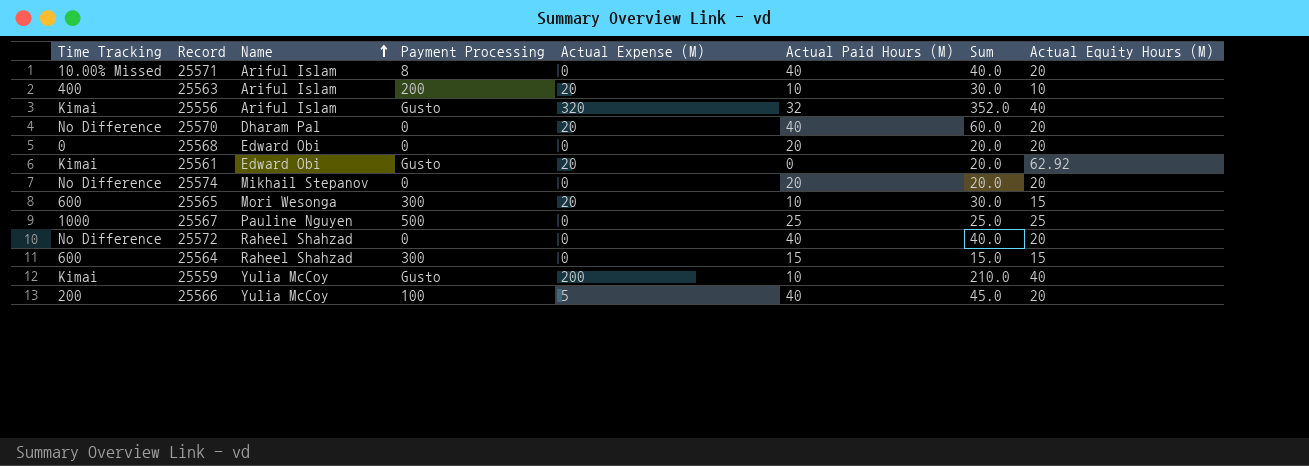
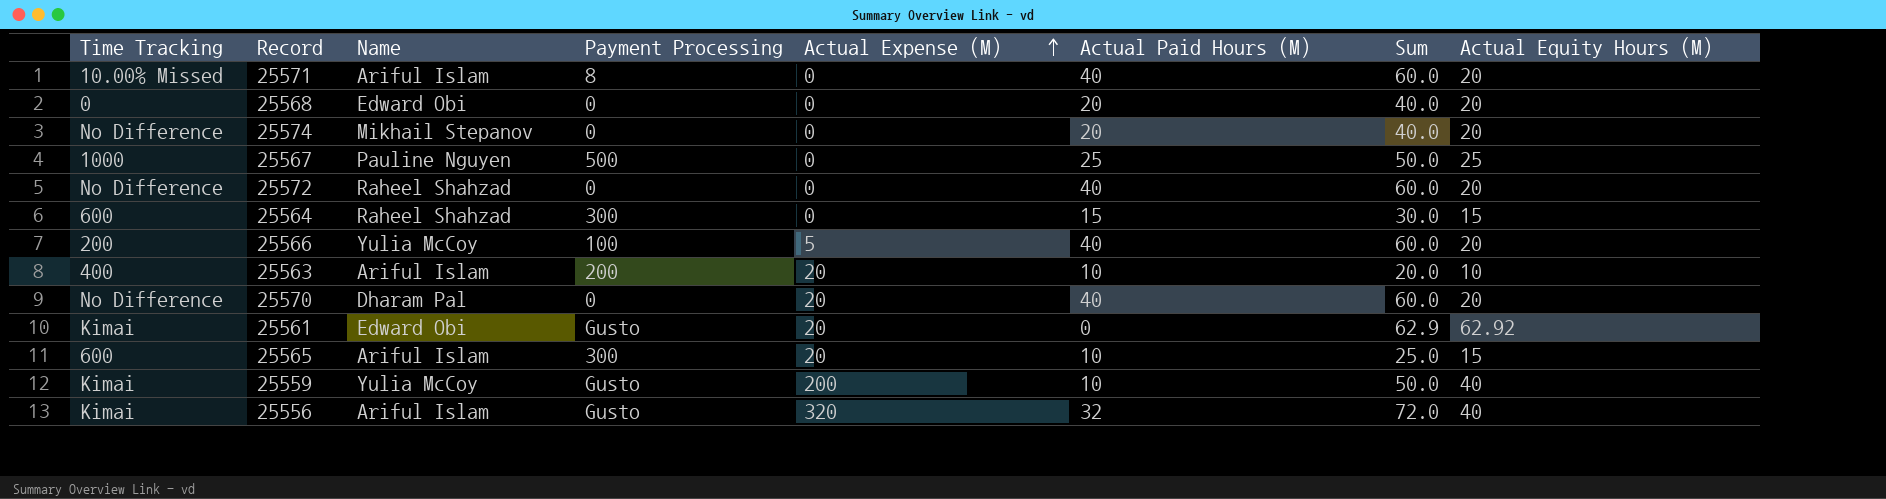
row order: Name ascending -> Actual Expense (M) ascending
column Sum | formula: [Actual Expense (M)] + [Actual Paid Hours (M)] -> [Actual Paid Hours (M)] + [Actual Equity Hours (M)]
25565 | Name: Mori Wesonga -> Ariful Islam

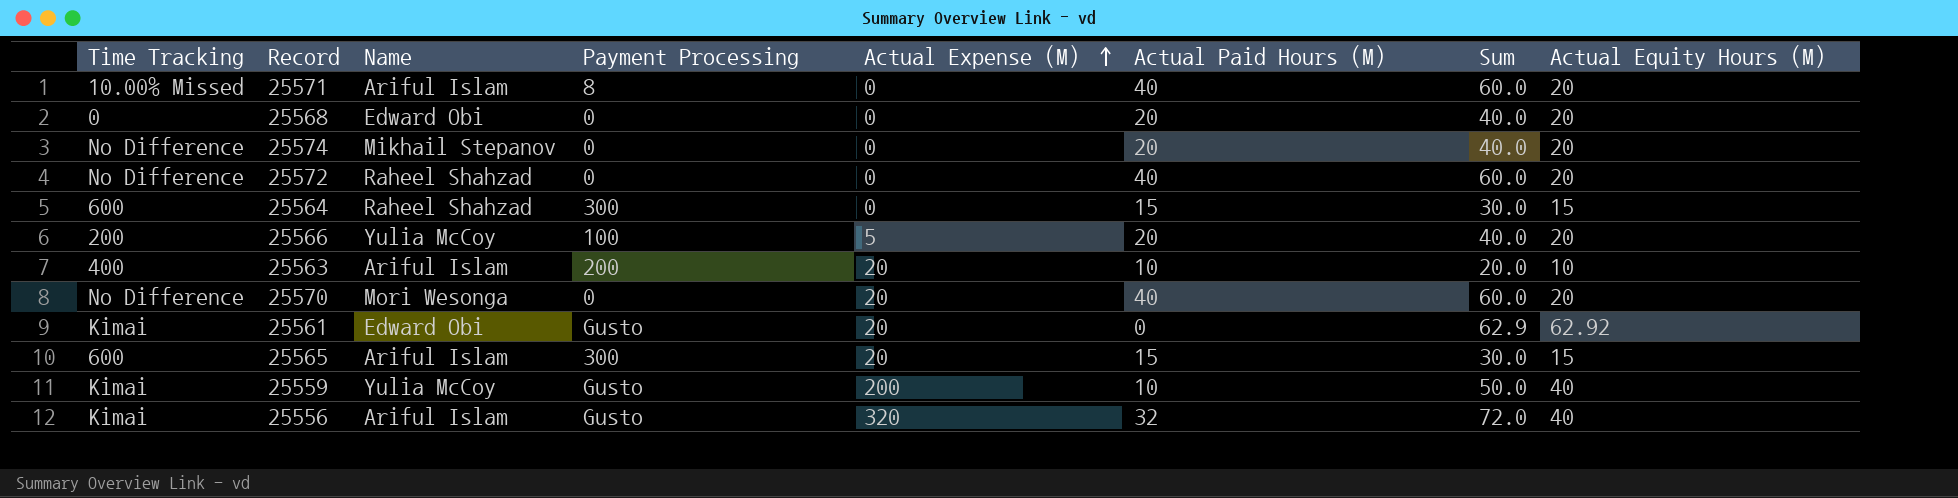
row 25567: 1000 | Pauline Nguyen | 500 | 0 | 25 | 50.0 | 25 -> none
25566 | Actual Paid Hours (M): 40 -> 20
25566 | Sum: 60.0 -> 40.0
25570 | Name: Dharam Pal -> Mori Wesonga
25565 | Actual Paid Hours (M): 10 -> 15
25565 | Sum: 25.0 -> 30.0

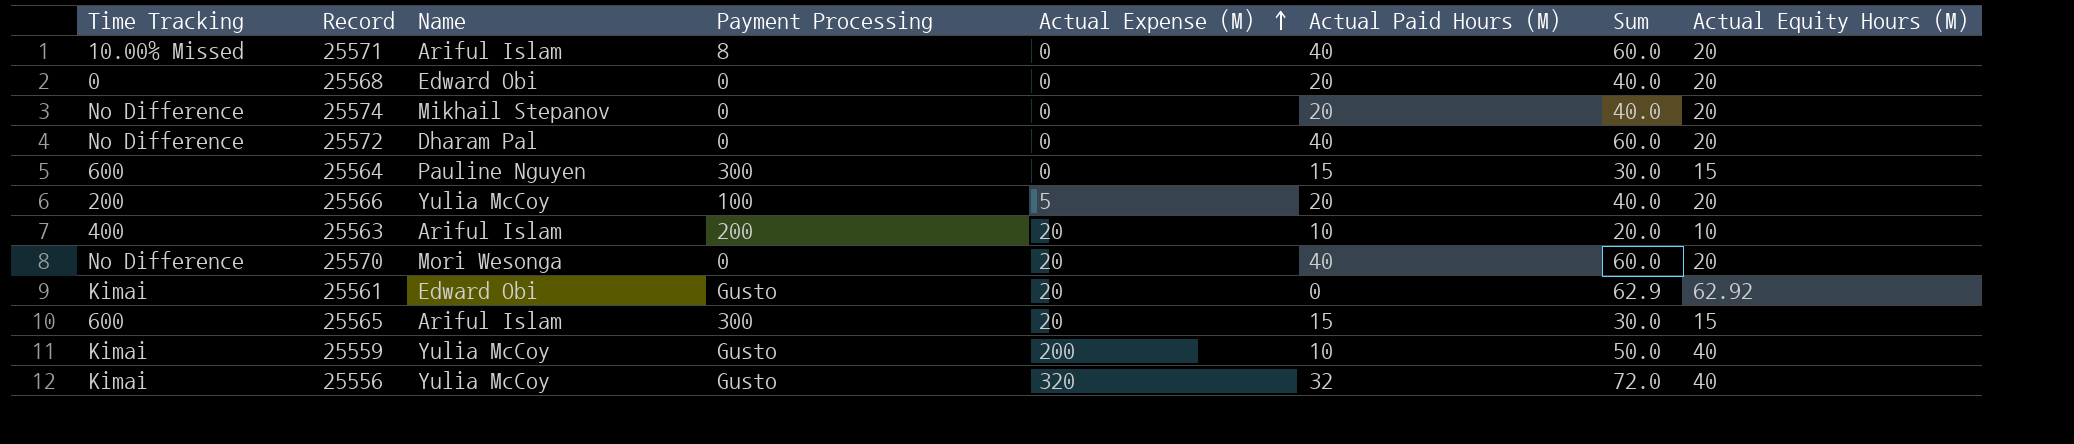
25572 | Name: Raheel Shahzad -> Dharam Pal
25564 | Name: Raheel Shahzad -> Pauline Nguyen
25556 | Name: Ariful Islam -> Yulia McCoy

